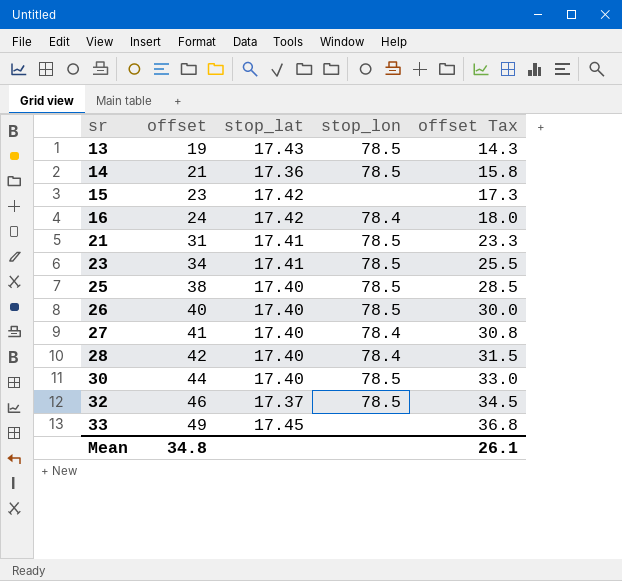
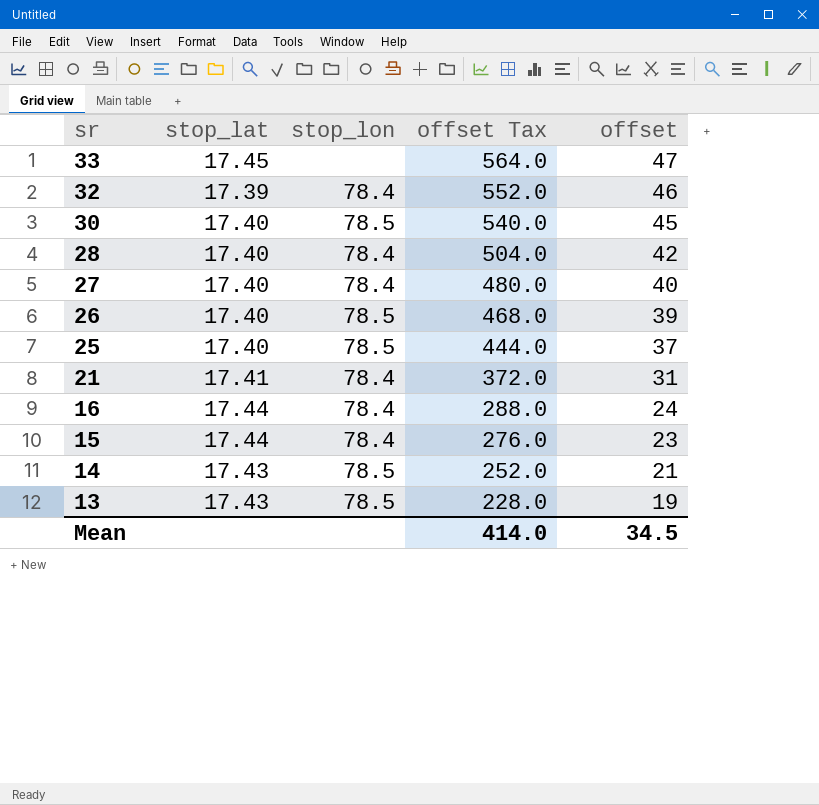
row order: sr ascending -> sr descending
column offset Tax | formula: [offset] * 0.75 -> [offset] * 12
column offset | position: 2 -> 5
row 23: 34 | 17.41 | 78.5 | 25.5 -> none
33 | offset: 49 -> 47
32 | stop_lat: 17.37 -> 17.39
32 | stop_lon: 78.5 -> 78.4
30 | offset: 44 -> 45
27 | offset: 41 -> 40
26 | offset: 40 -> 39
25 | offset: 38 -> 37
21 | stop_lon: 78.5 -> 78.4
16 | stop_lat: 17.42 -> 17.44
15 | stop_lat: 17.42 -> 17.44
15 | stop_lon: none -> 78.4
14 | stop_lat: 17.36 -> 17.43
Mean | offset Tax: 26.1 -> 414.0
Mean | offset: 34.8 -> 34.5

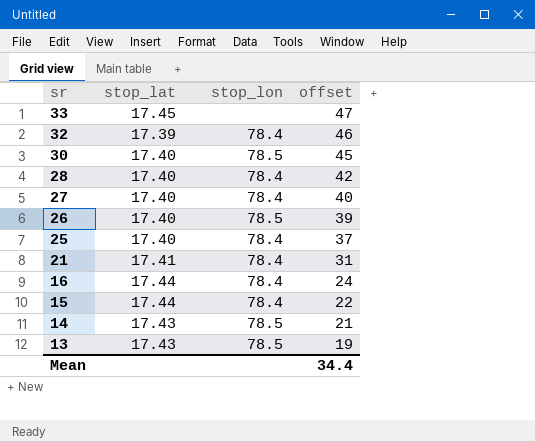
column offset Tax | formula: [offset] * 12 -> none
25 | stop_lon: 78.5 -> 78.4
15 | offset: 23 -> 22
Mean | offset: 34.5 -> 34.4

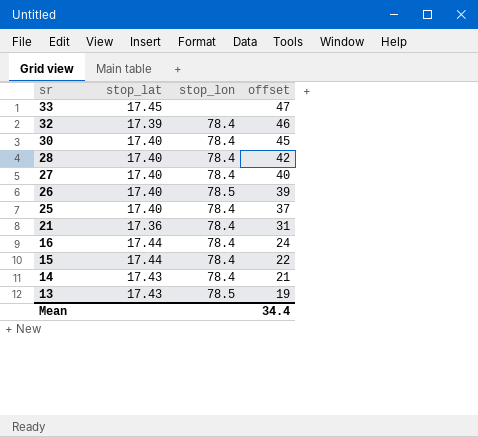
30 | stop_lon: 78.5 -> 78.4
21 | stop_lat: 17.41 -> 17.36
14 | stop_lon: 78.5 -> 78.4

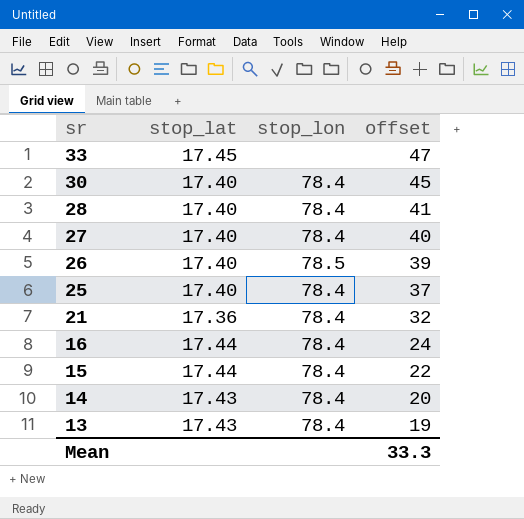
row 32: 17.39 | 78.4 | 46 -> none
28 | offset: 42 -> 41
21 | offset: 31 -> 32
14 | offset: 21 -> 20
13 | stop_lon: 78.5 -> 78.4
Mean | offset: 34.4 -> 33.3

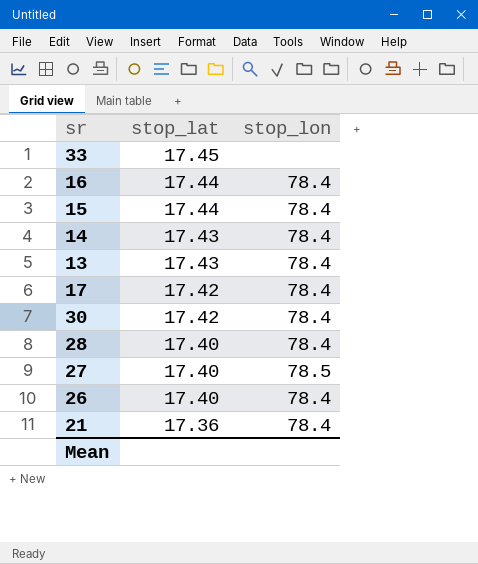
row order: sr descending -> stop_lat descending
column offset | position: 4 -> none
row 25: 17.40 | 78.4 | 37 -> none
row 17: none -> 17.42 | 78.4
30 | stop_lat: 17.40 -> 17.42
27 | stop_lon: 78.4 -> 78.5
26 | stop_lon: 78.5 -> 78.4

